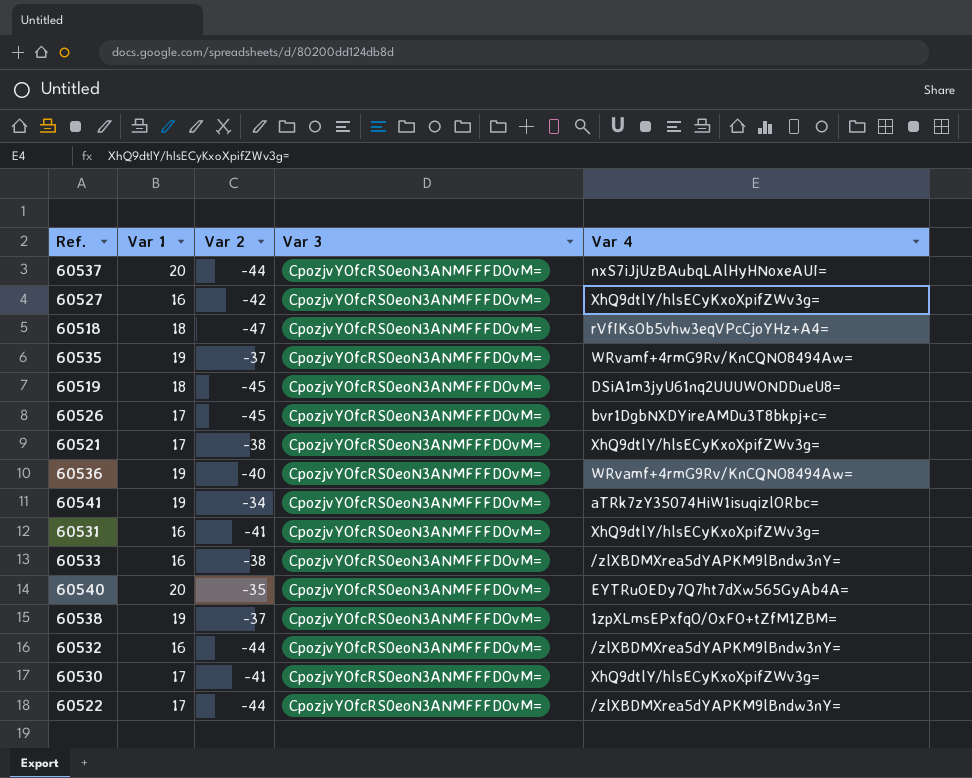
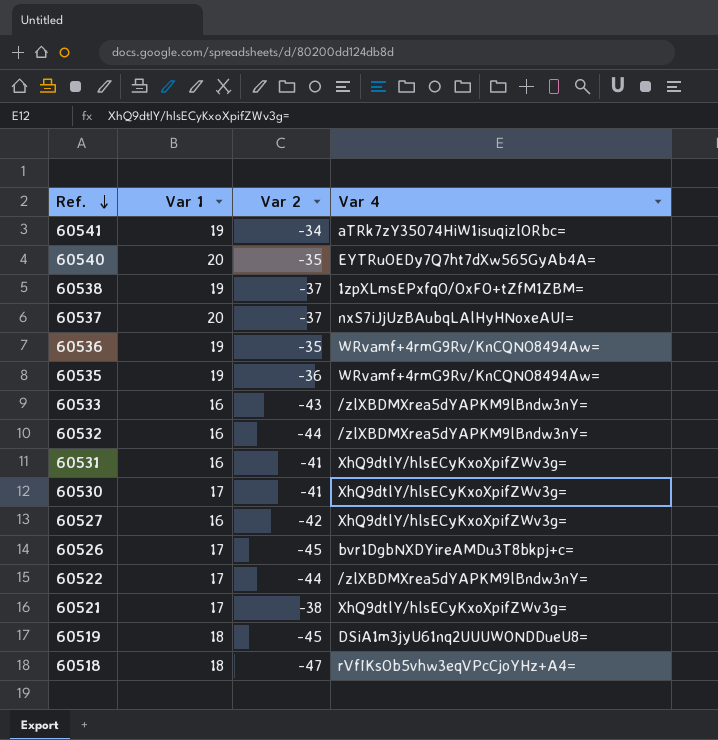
row order: none -> Ref. descending
column Var 3 | position: 4 -> none
60537 | Var 2: -44 -> -37
60536 | Var 2: -40 -> -35
60535 | Var 2: -37 -> -36
60533 | Var 2: -38 -> -43

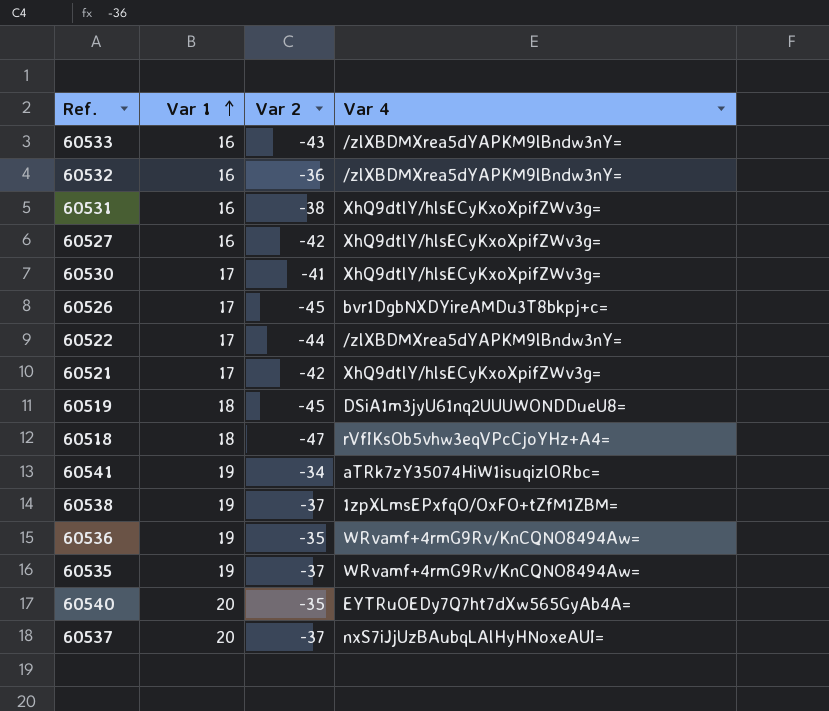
row order: Ref. descending -> Var 1 ascending
60532 | Var 2: -44 -> -36
60531 | Var 2: -41 -> -38
60521 | Var 2: -38 -> -42
60535 | Var 2: -36 -> -37

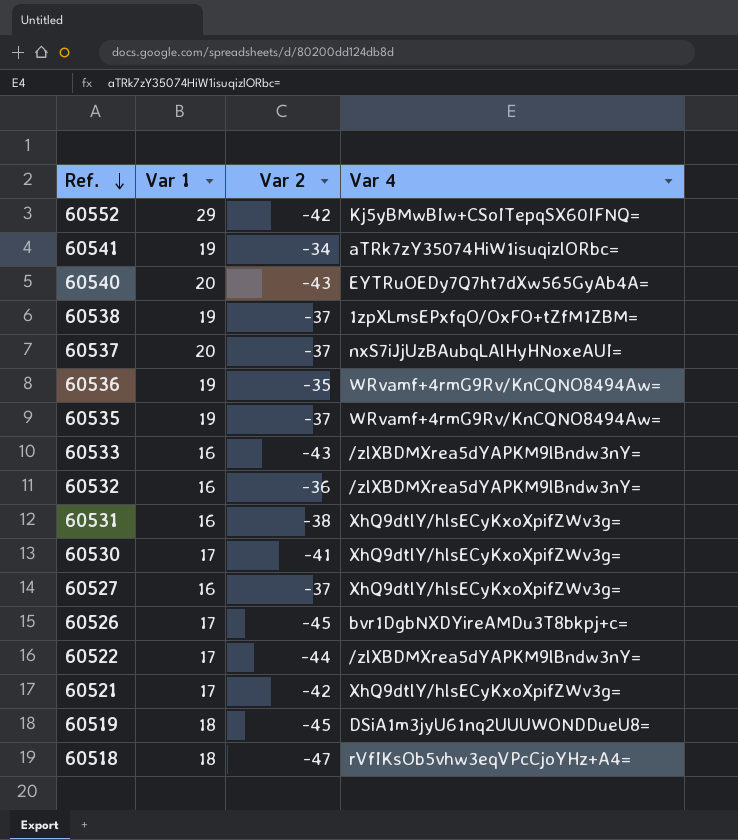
row order: Var 1 ascending -> Ref. descending
row 60552: none -> 29 | -42 | Kj5yBMwBIw+CSoITepqSX60IFNQ=
60540 | Var 2: -35 -> -43
60527 | Var 2: -42 -> -37

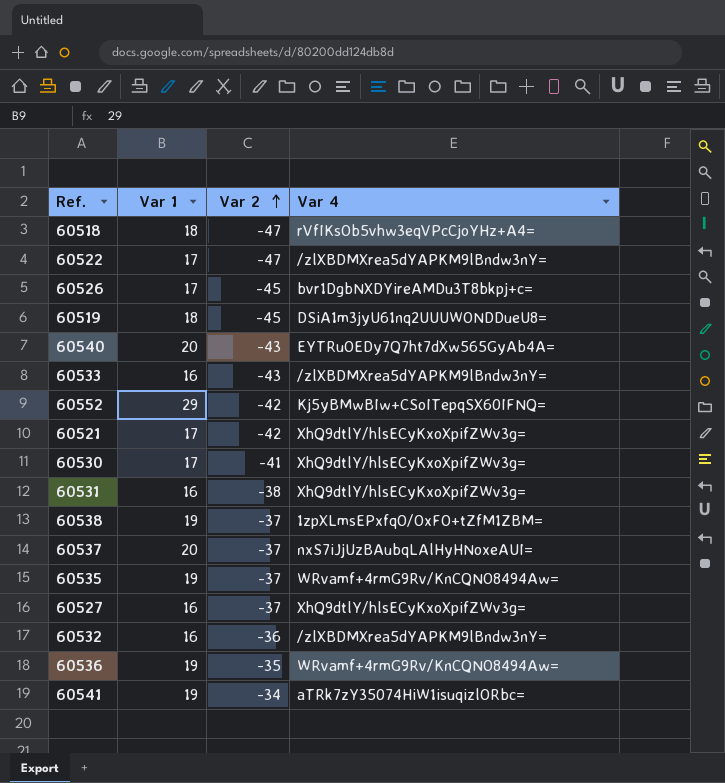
row order: Ref. descending -> Var 2 ascending
60522 | Var 2: -44 -> -47

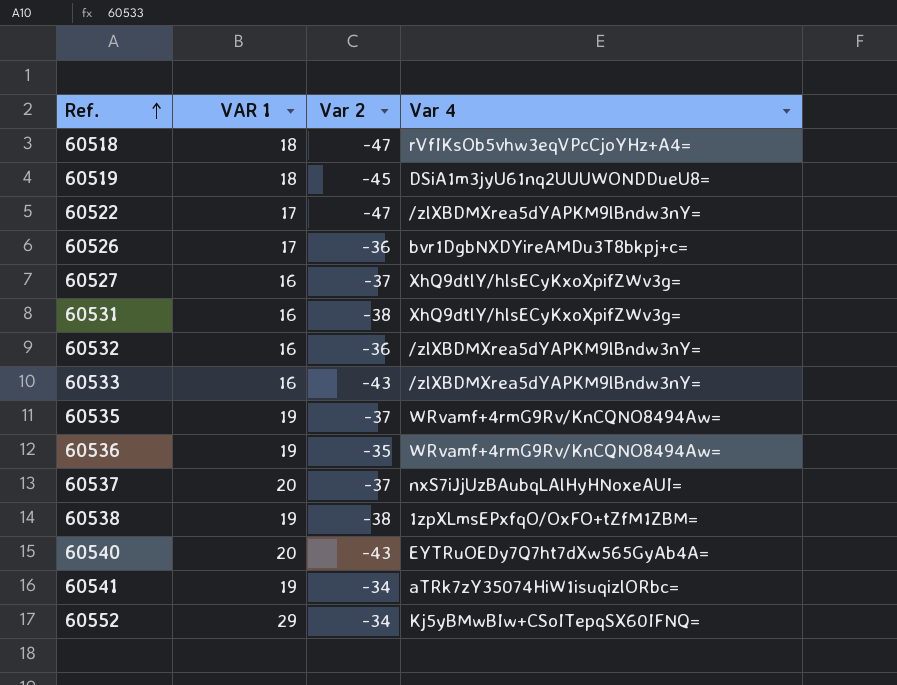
row order: Var 2 ascending -> Ref. ascending
column name: Var 1 -> VAR 1
row 60521: 17 | -42 | XhQ9dtlY/hlsECyKxoXpifZWv3g= -> none
row 60530: 17 | -41 | XhQ9dtlY/hlsECyKxoXpifZWv3g= -> none
60526 | Var 2: -45 -> -36
60538 | Var 2: -37 -> -38
60552 | Var 2: -42 -> -34

